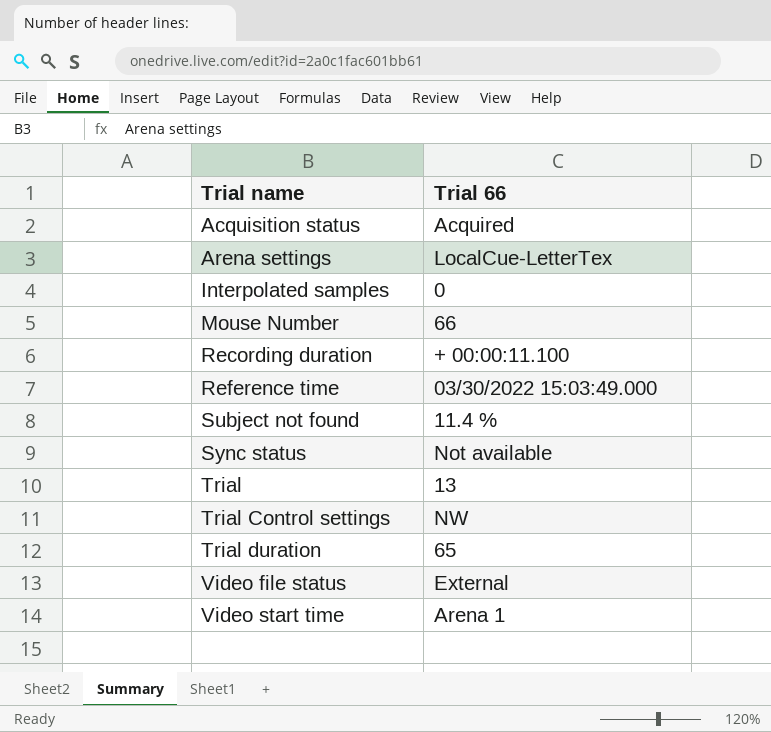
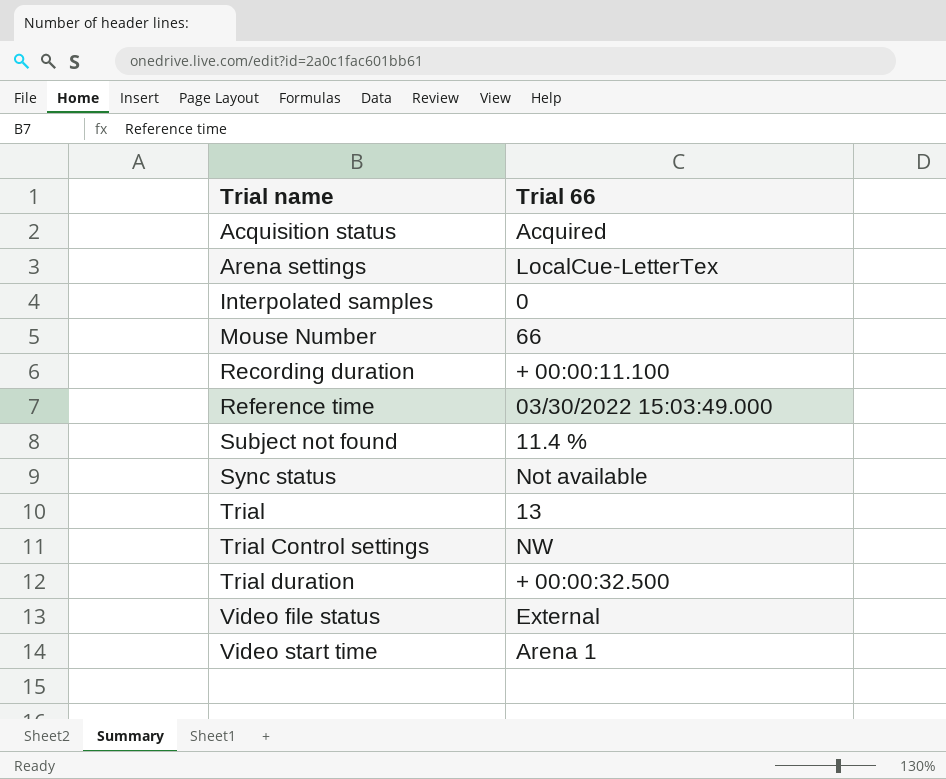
Trial duration | Trial 66: 65 -> + 00:00:32.500

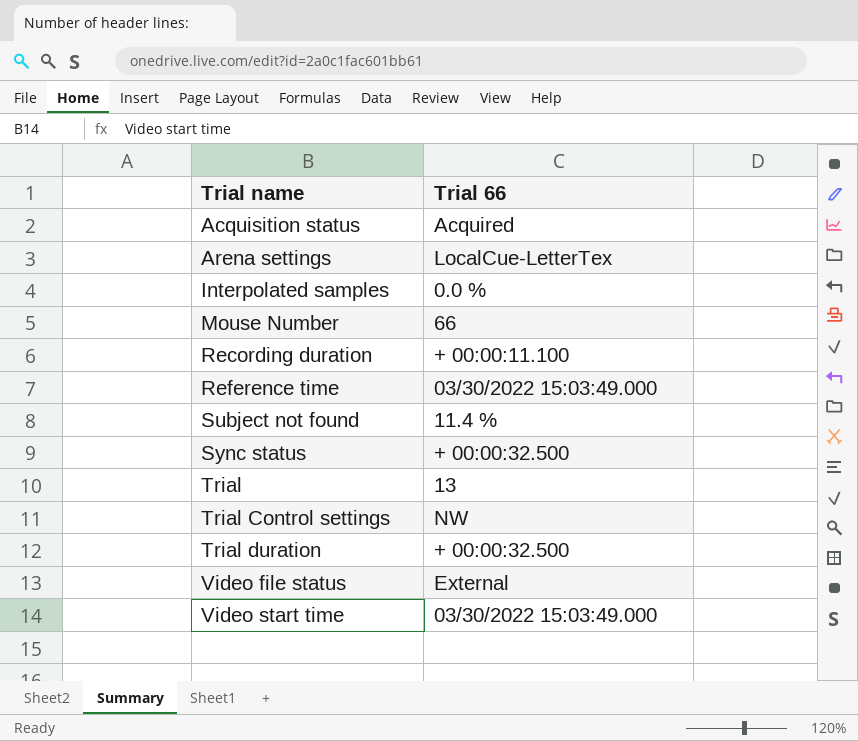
Interpolated samples | Trial 66: 0 -> 0.0 %
Sync status | Trial 66: Not available -> + 00:00:32.500
Video start time | Trial 66: Arena 1 -> 03/30/2022 15:03:49.000

